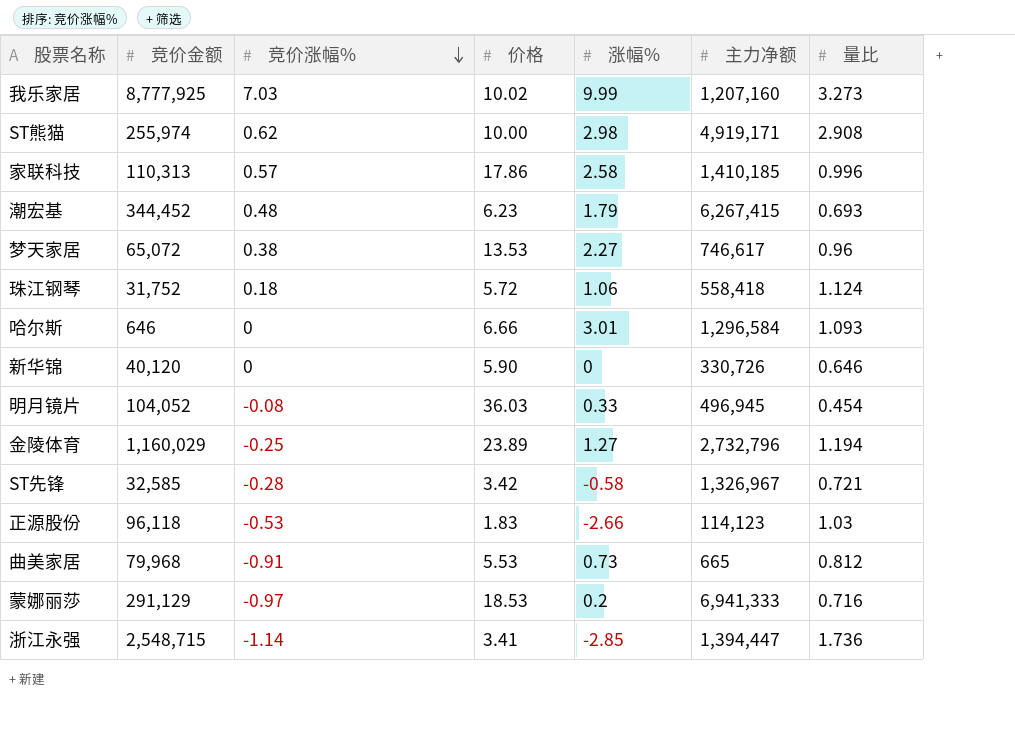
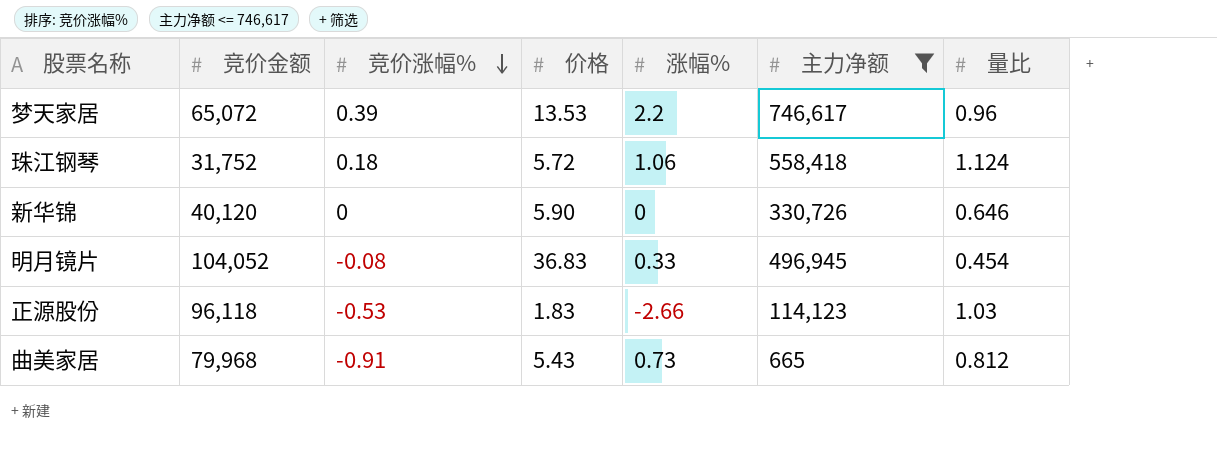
filter: none -> 主力净额 <= 746,617
梦天家居 | 竞价涨幅%: 0.38 -> 0.39
梦天家居 | 涨幅%: 2.27 -> 2.2
明月镜片 | 价格: 36.03 -> 36.83
曲美家居 | 价格: 5.53 -> 5.43

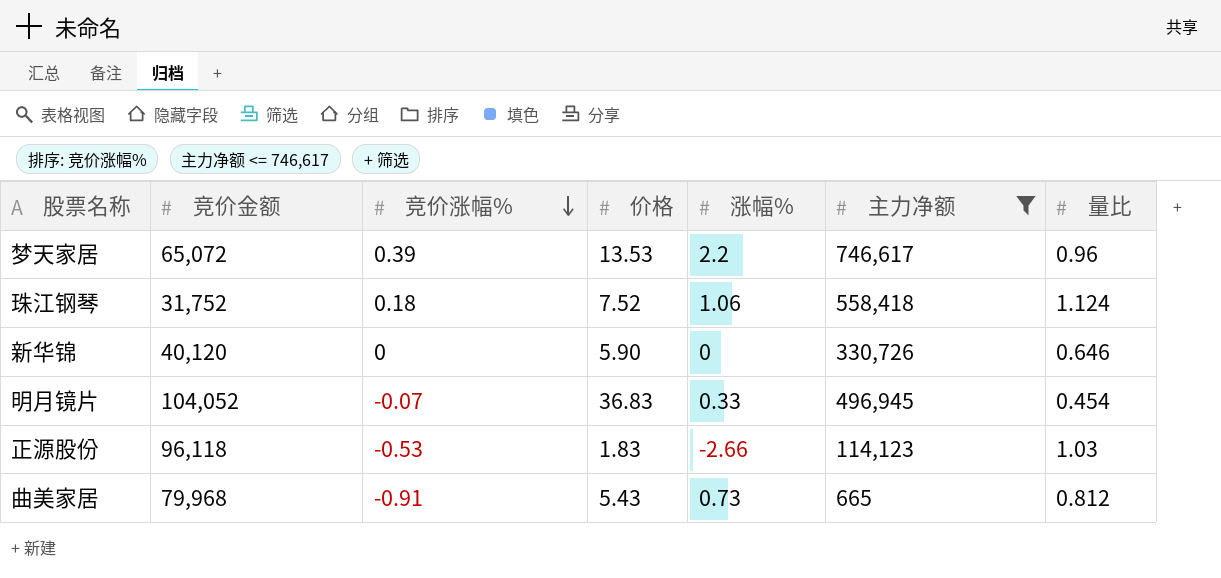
珠江钢琴 | 价格: 5.72 -> 7.52
明月镜片 | 竞价涨幅%: -0.08 -> -0.07

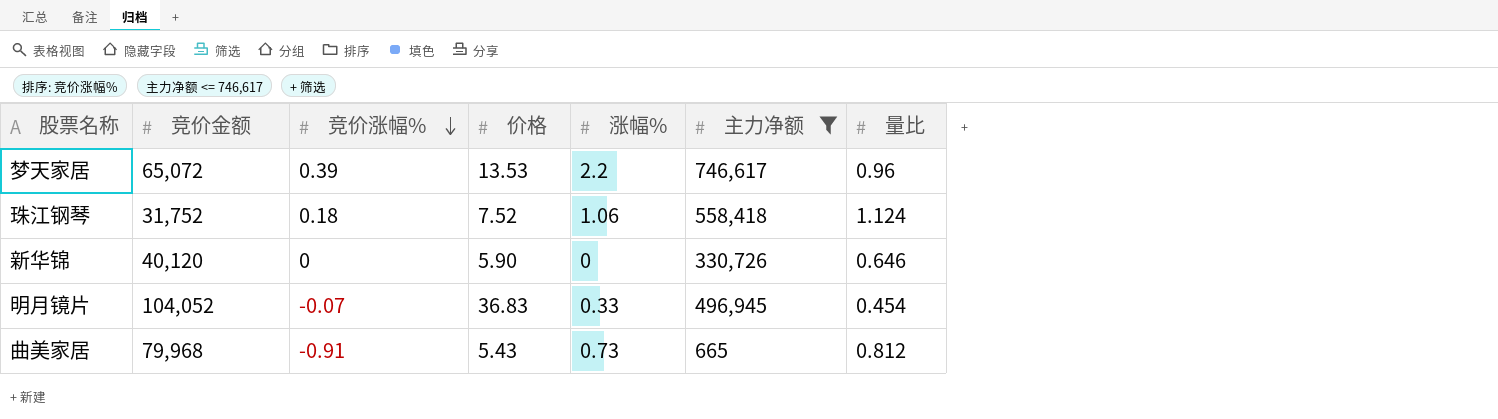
row 正源股份: 96,118 | -0.53 | 1.83 | -2.66 | 114,123 | 1.03 -> none

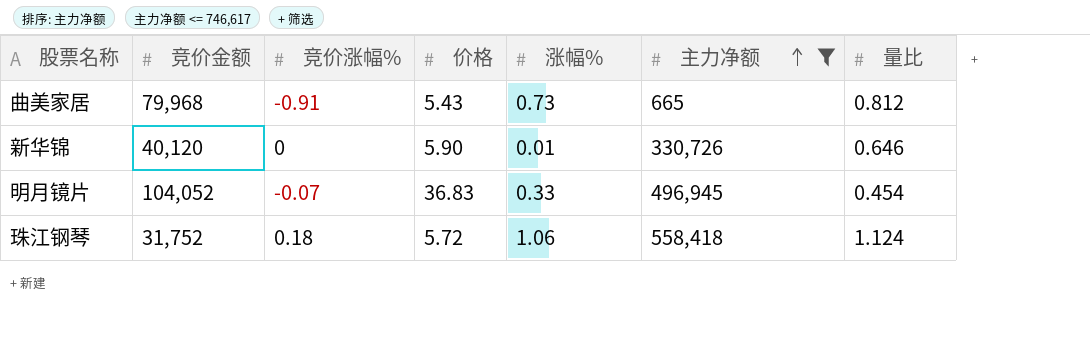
row order: 竞价涨幅% descending -> 主力净额 ascending
row 梦天家居: 65,072 | 0.39 | 13.53 | 2.2 | 746,617 | 0.96 -> none
新华锦 | 涨幅%: 0 -> 0.01
珠江钢琴 | 价格: 7.52 -> 5.72

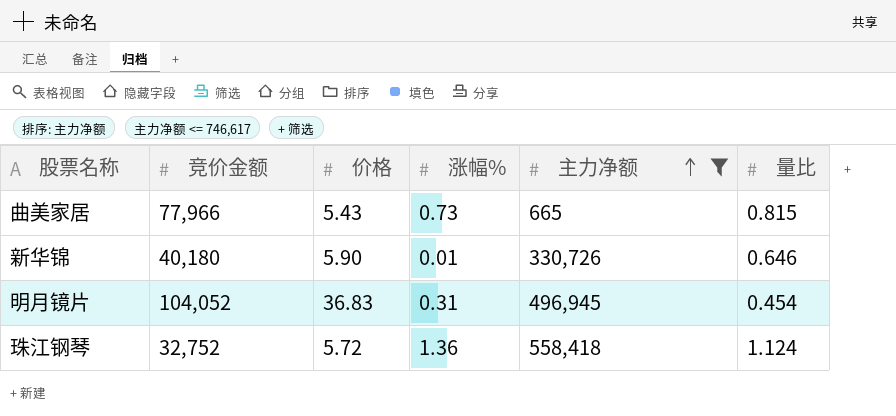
column 竞价涨幅% | position: 3 -> none
曲美家居 | 竞价金额: 79,968 -> 77,966
曲美家居 | 量比: 0.812 -> 0.815
新华锦 | 竞价金额: 40,120 -> 40,180
明月镜片 | 涨幅%: 0.33 -> 0.31
珠江钢琴 | 竞价金额: 31,752 -> 32,752
珠江钢琴 | 涨幅%: 1.06 -> 1.36

